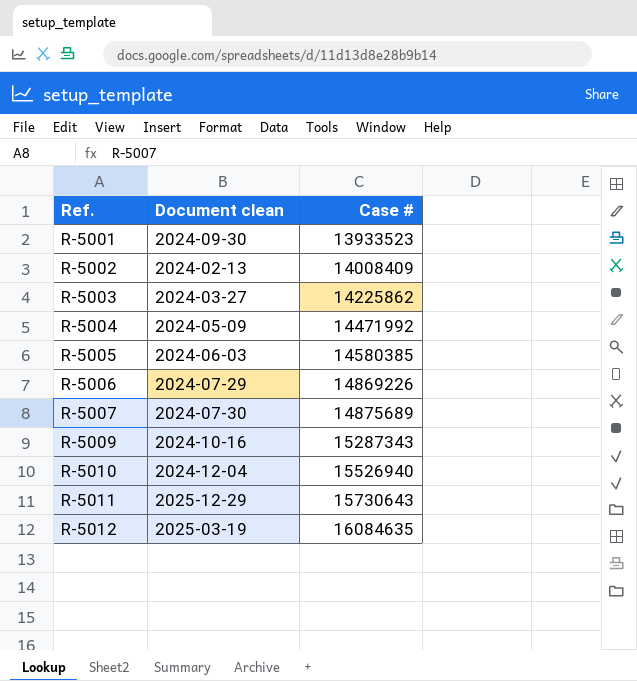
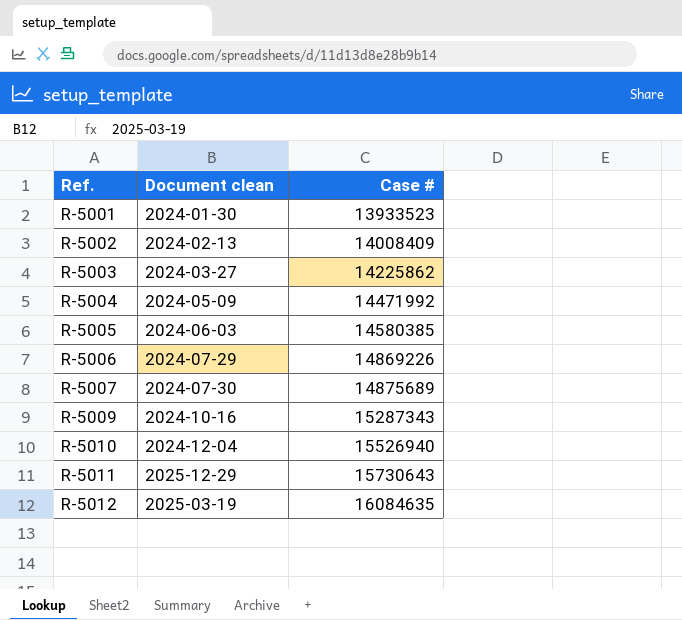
R-5001 | Document clean: 2024-09-30 -> 2024-01-30

